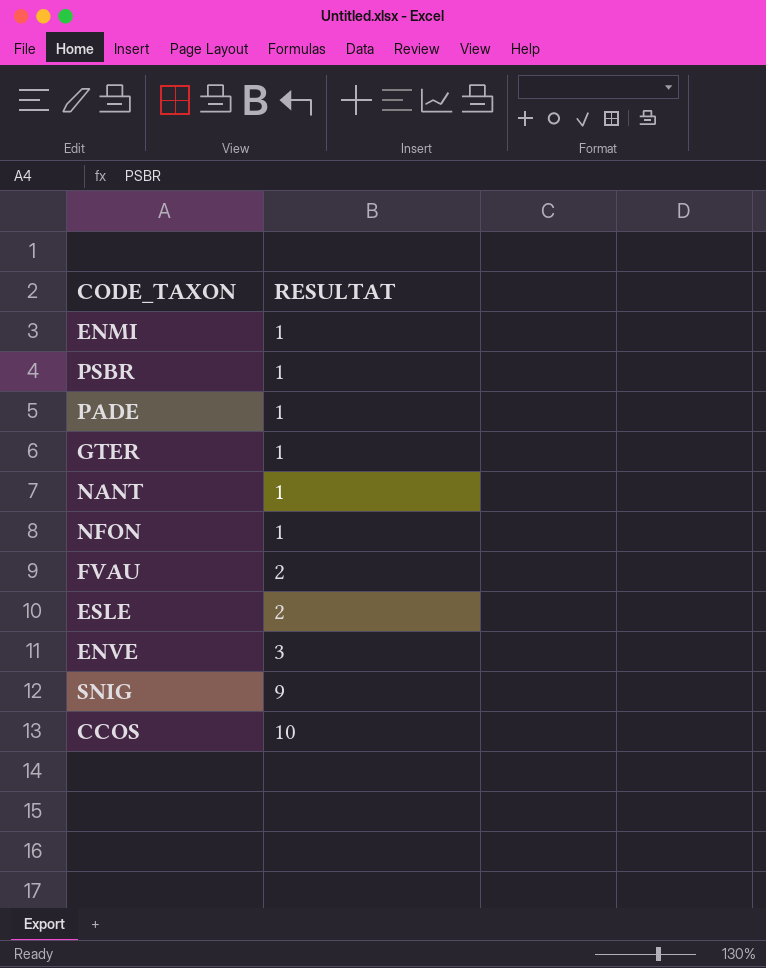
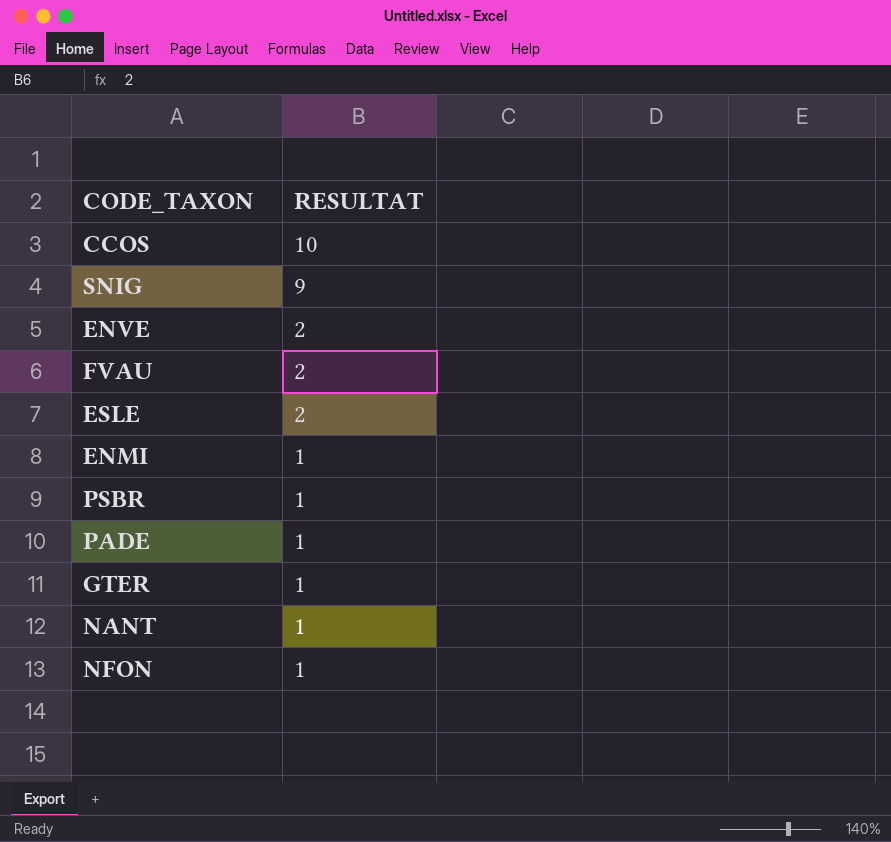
row order: RESULTAT ascending -> RESULTAT descending
ENVE | RESULTAT: 3 -> 2

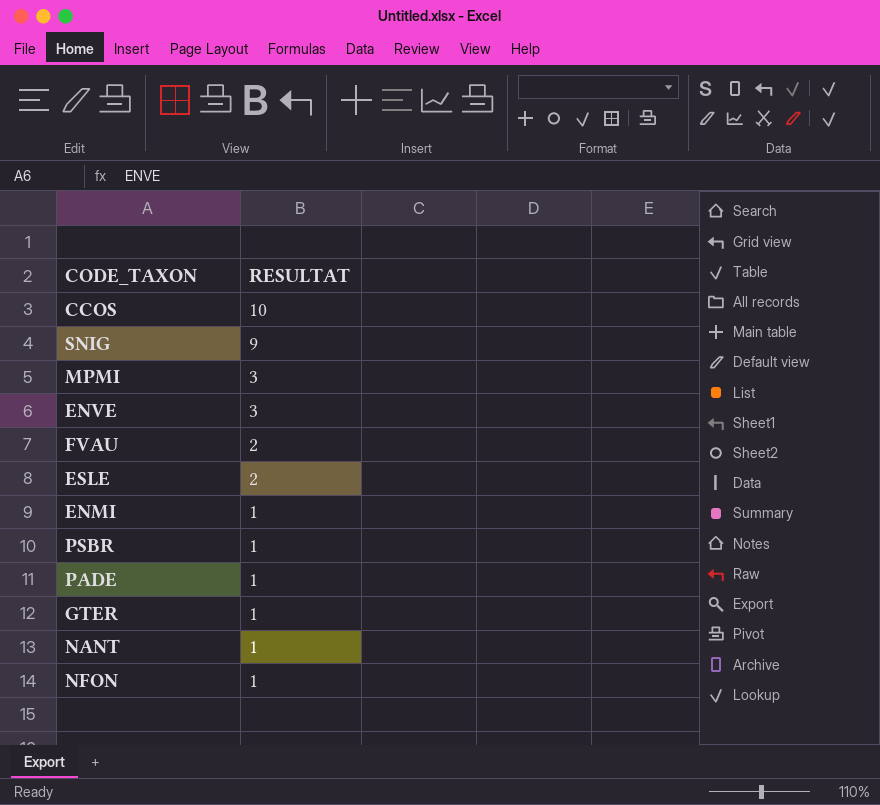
row MPMI: none -> 3
ENVE | RESULTAT: 2 -> 3

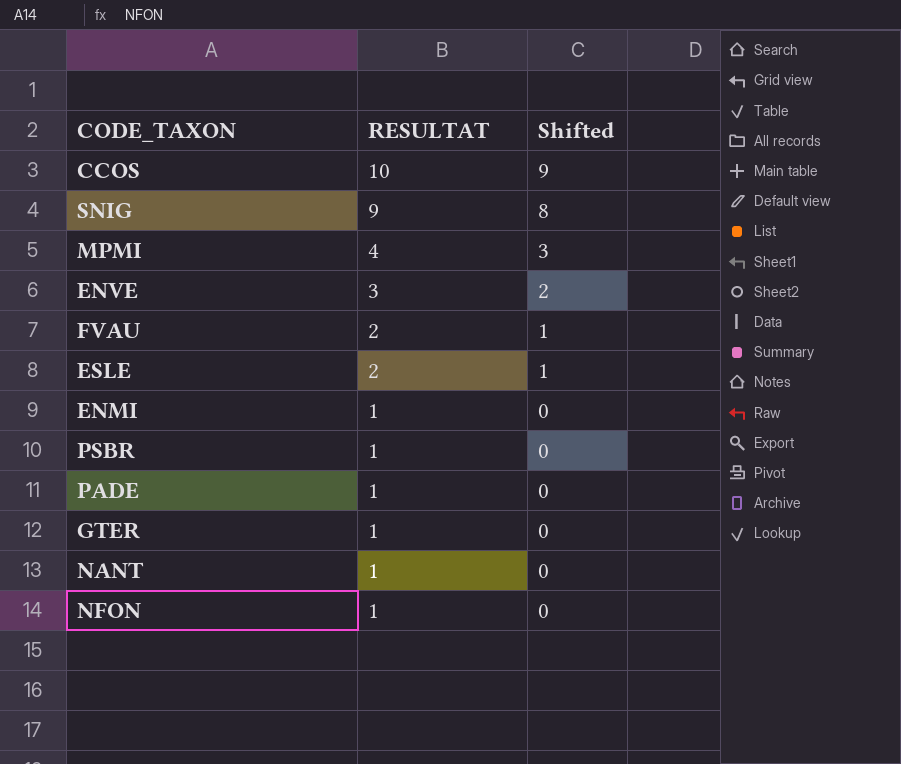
column Shifted | formula: none -> [RESULTAT] - 1
MPMI | RESULTAT: 3 -> 4

